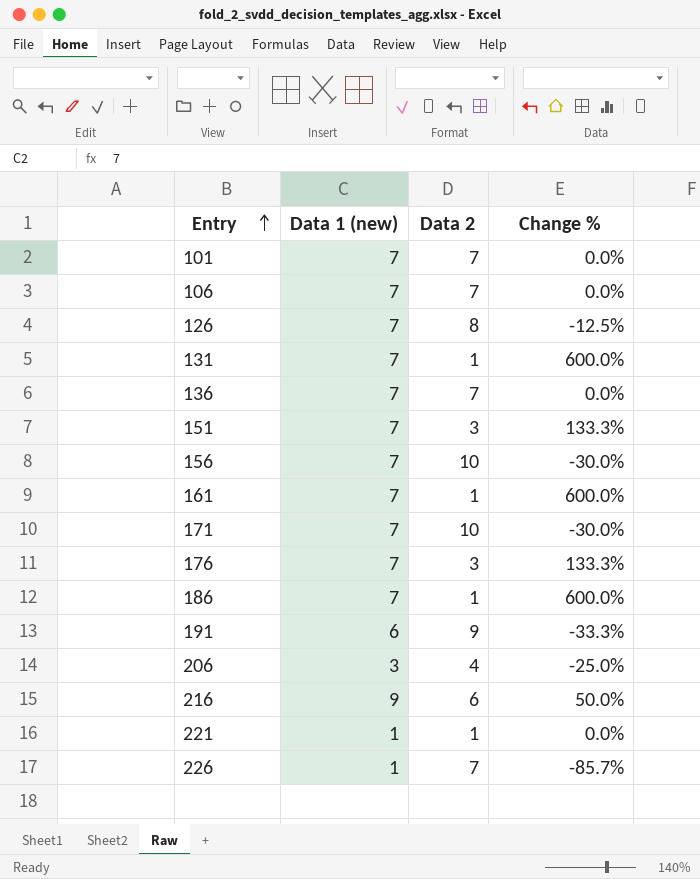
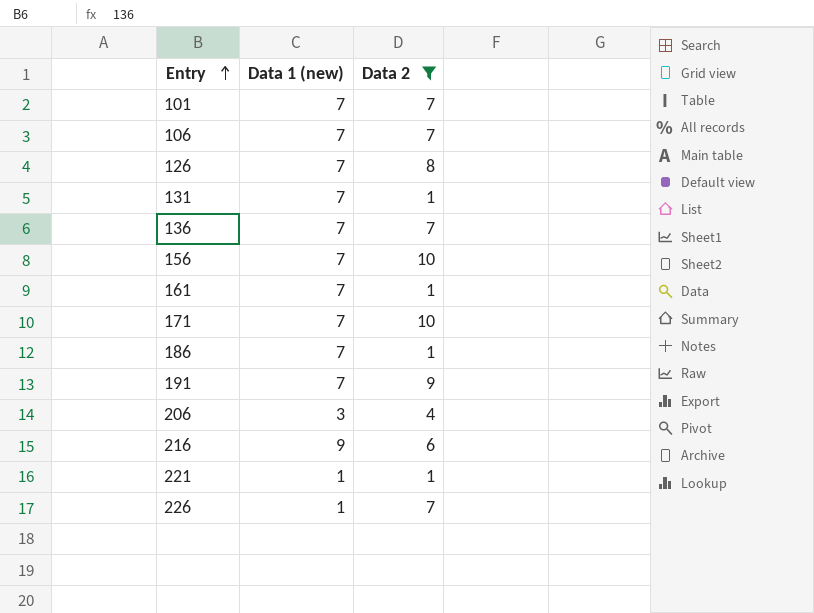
filter: none -> Data 2 != 3
column Change % | formula: ([Data 1 (new)] - [Data 2]) / [Data 2] -> none
191 | Data 1 (new): 6 -> 7

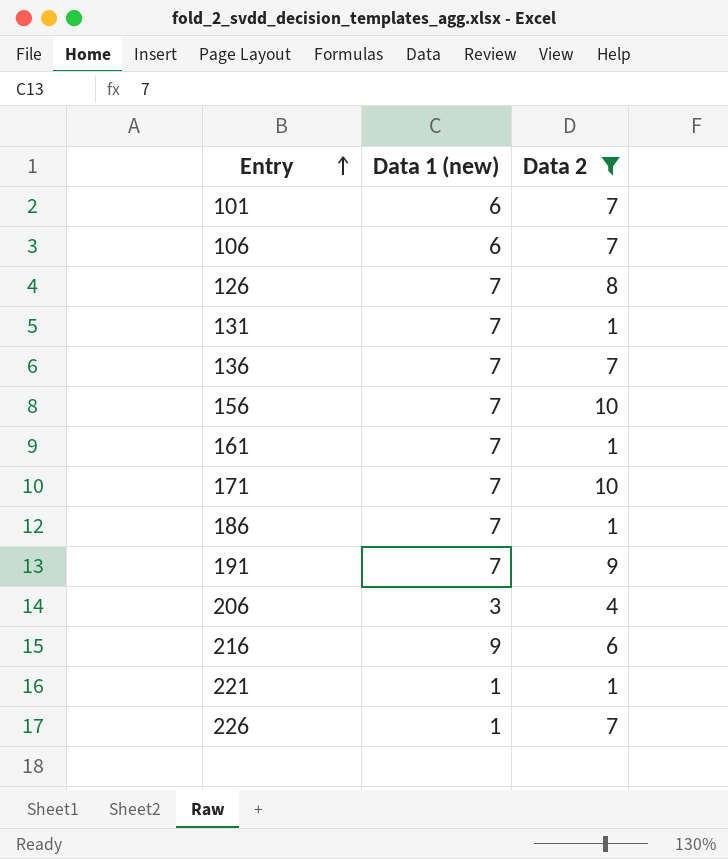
101 | Data 1 (new): 7 -> 6
106 | Data 1 (new): 7 -> 6

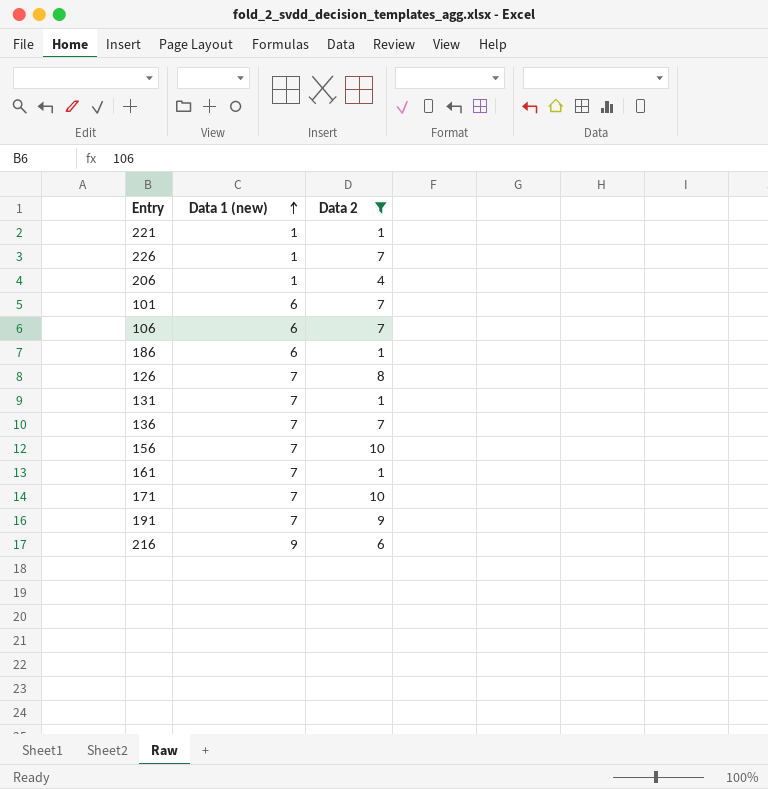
row order: Entry ascending -> Data 1 (new) ascending
206 | Data 1 (new): 3 -> 1
186 | Data 1 (new): 7 -> 6

